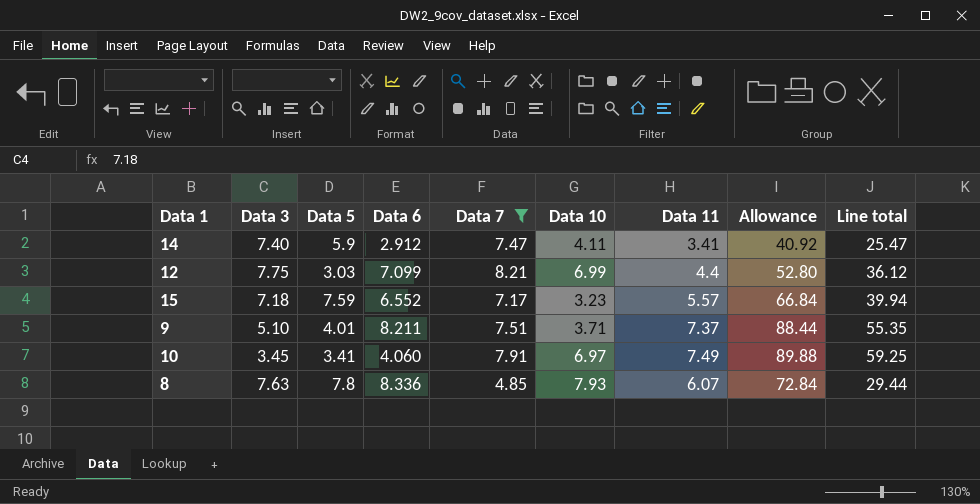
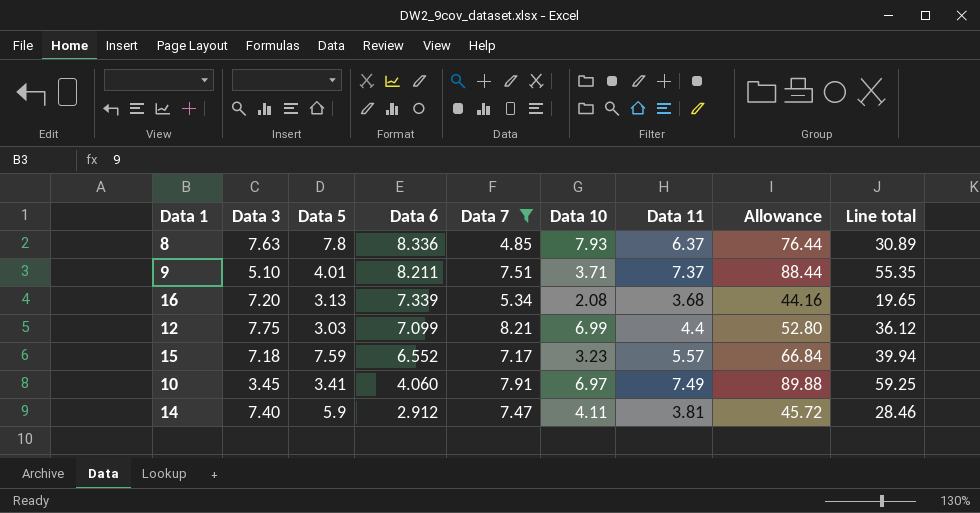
row order: none -> Data 6 descending
8 | Data 11: 6.07 -> 6.37
8 | Allowance: 72.84 -> 76.44
8 | Line total: 29.44 -> 30.89
row 16: none -> 7.20 | 3.13 | 7.339 | 5.34 | 2.08 | 3.68 | 44.16 | 19.65
14 | Data 11: 3.41 -> 3.81
14 | Allowance: 40.92 -> 45.72
14 | Line total: 25.47 -> 28.46

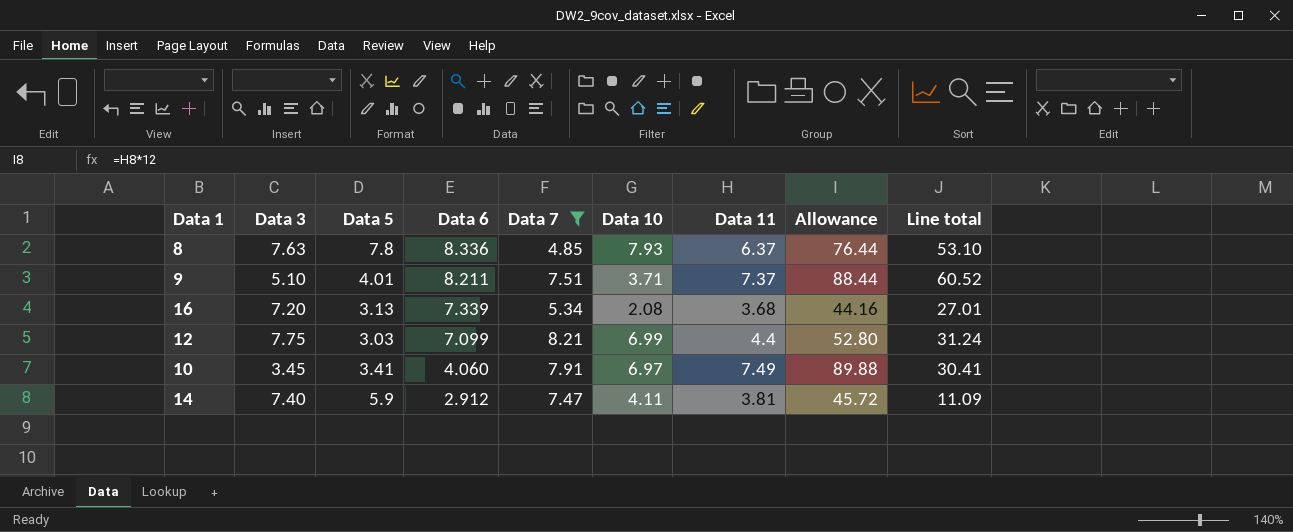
column Line total | formula: [Data 7] * [Data 11] -> [Data 6] * [Data 11]
row 15: 7.18 | 7.59 | 6.552 | 7.17 | 3.23 | 5.57 | 66.84 | 39.94 -> none

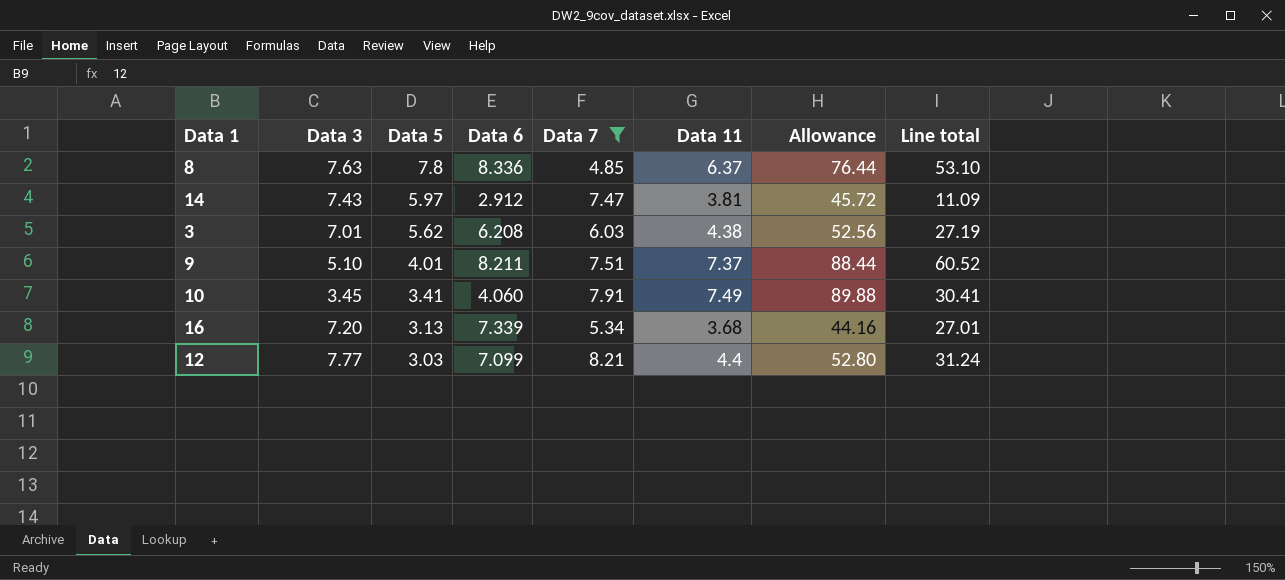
row order: Data 6 descending -> Data 5 descending
column Data 10 | position: 6 -> none
14 | Data 3: 7.40 -> 7.43
14 | Data 5: 5.9 -> 5.97
row 3: none -> 7.01 | 5.62 | 6.208 | 6.03 | 4.38 | 52.56 | 27.19
12 | Data 3: 7.75 -> 7.77

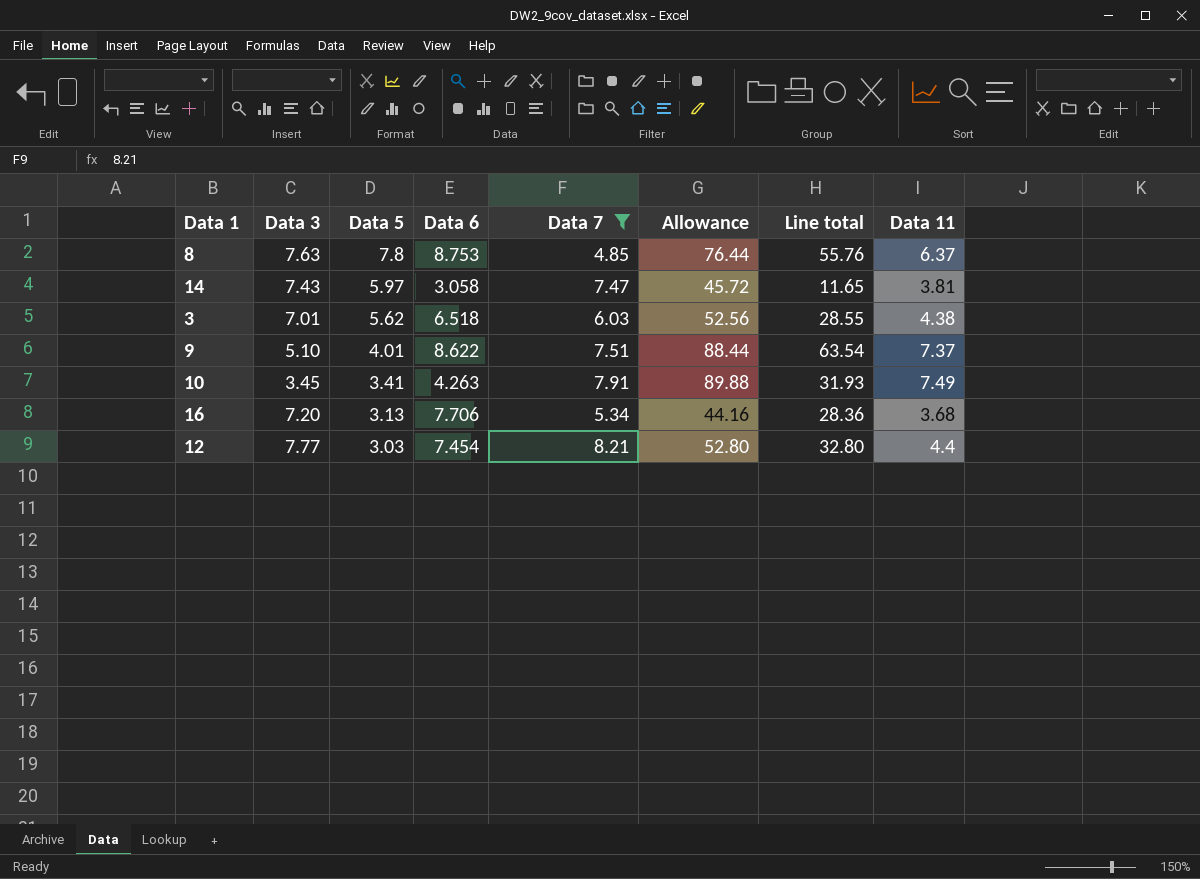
column Data 11 | position: 6 -> 8
8 | Data 6: 8.336 -> 8.753
8 | Line total: 53.10 -> 55.76
14 | Data 6: 2.912 -> 3.058
14 | Line total: 11.09 -> 11.65
3 | Data 6: 6.208 -> 6.518
3 | Line total: 27.19 -> 28.55
9 | Data 6: 8.211 -> 8.622
9 | Line total: 60.52 -> 63.54
10 | Data 6: 4.060 -> 4.263
10 | Line total: 30.41 -> 31.93
16 | Data 6: 7.339 -> 7.706
16 | Line total: 27.01 -> 28.36
12 | Data 6: 7.099 -> 7.454
12 | Line total: 31.24 -> 32.80

